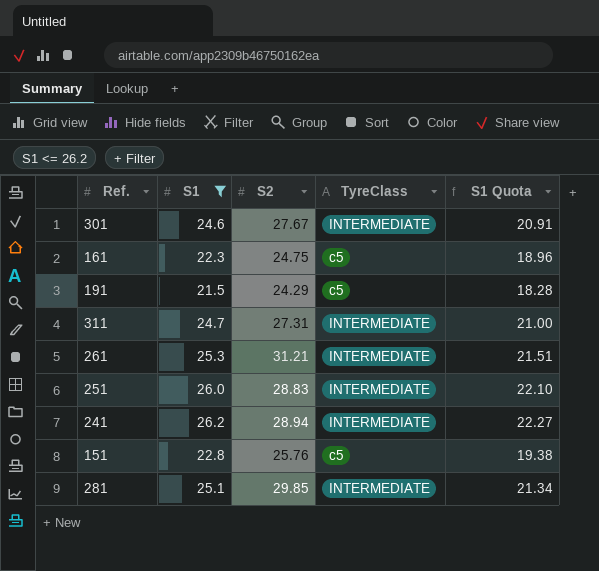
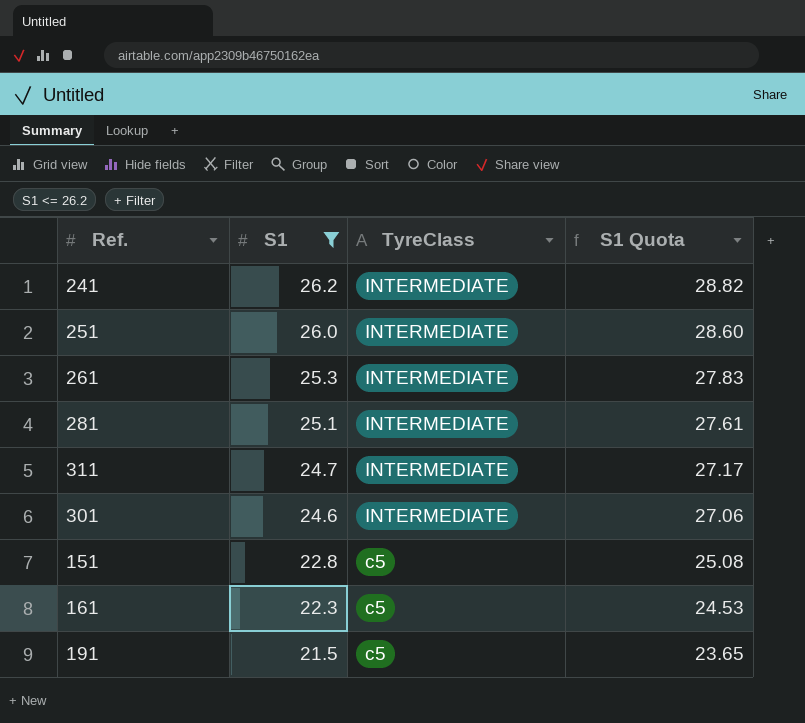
row order: none -> S1 descending
column S2 | position: 3 -> none
column S1 Quota | formula: [S1] * 0.85 -> [S1] * 1.1

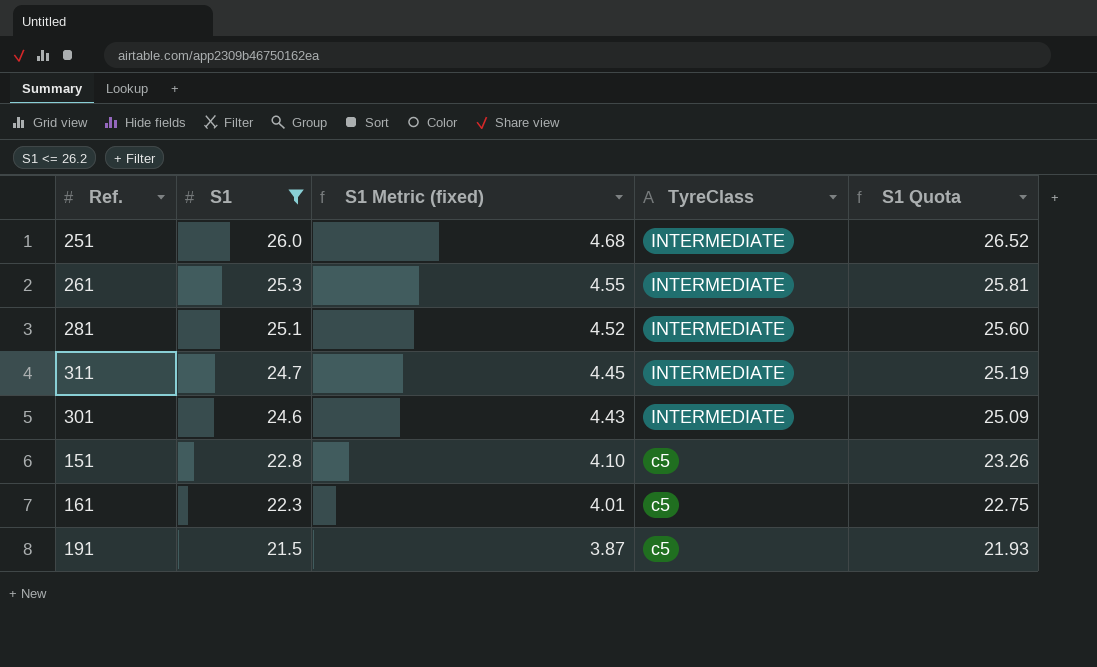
column S1 Metric (fixed) | formula: none -> [S1] * 0.18
column S1 Quota | formula: [S1] * 1.1 -> [S1] * 1.02
row 241: 26.2 | INTERMEDIATE | 28.82 -> none

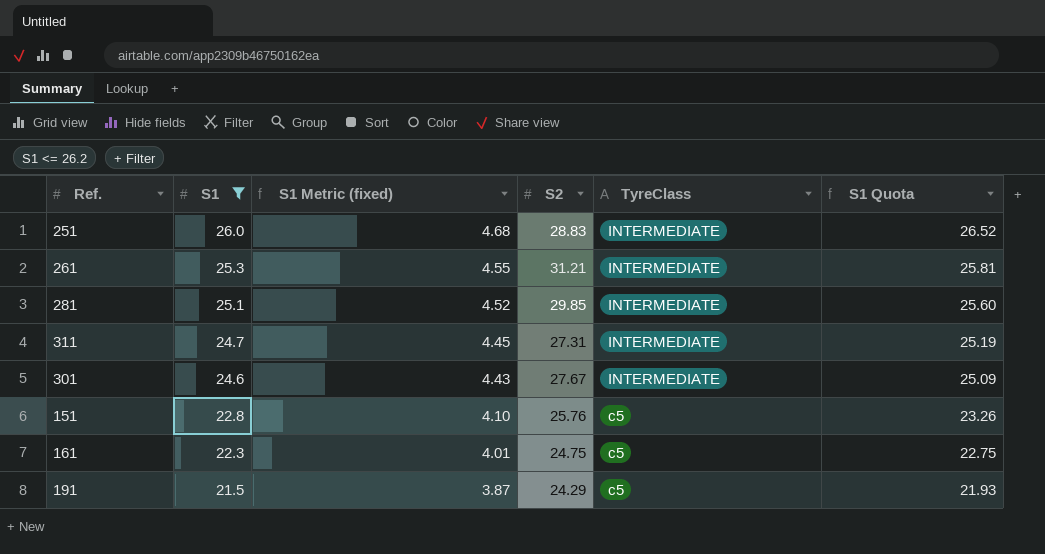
column S2 | position: none -> 4

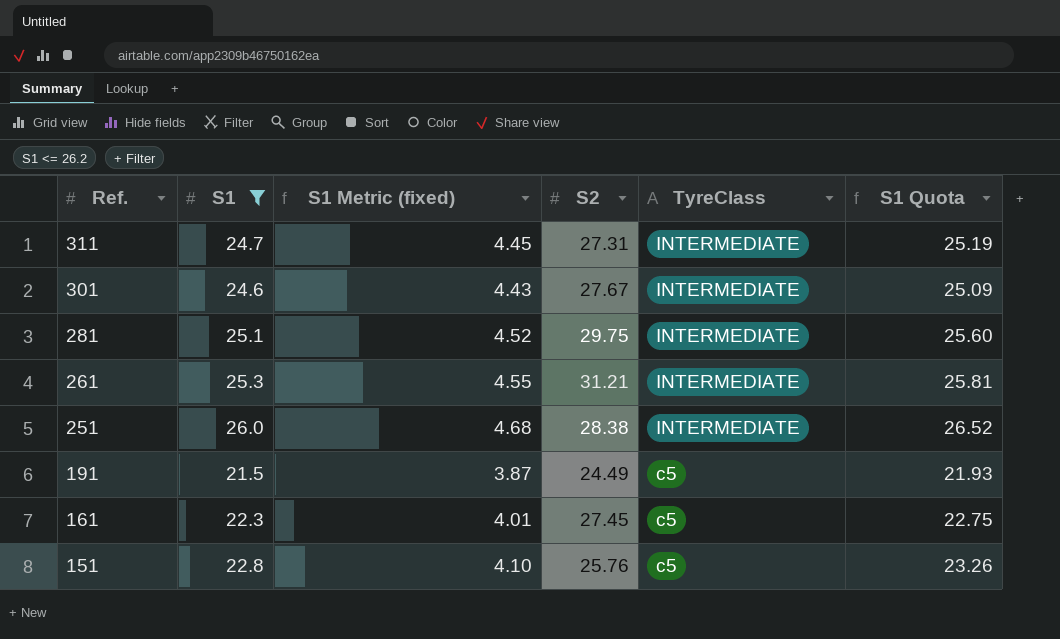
row order: S1 descending -> Ref. descending
281 | S2: 29.85 -> 29.75
251 | S2: 28.83 -> 28.38
191 | S2: 24.29 -> 24.49
161 | S2: 24.75 -> 27.45

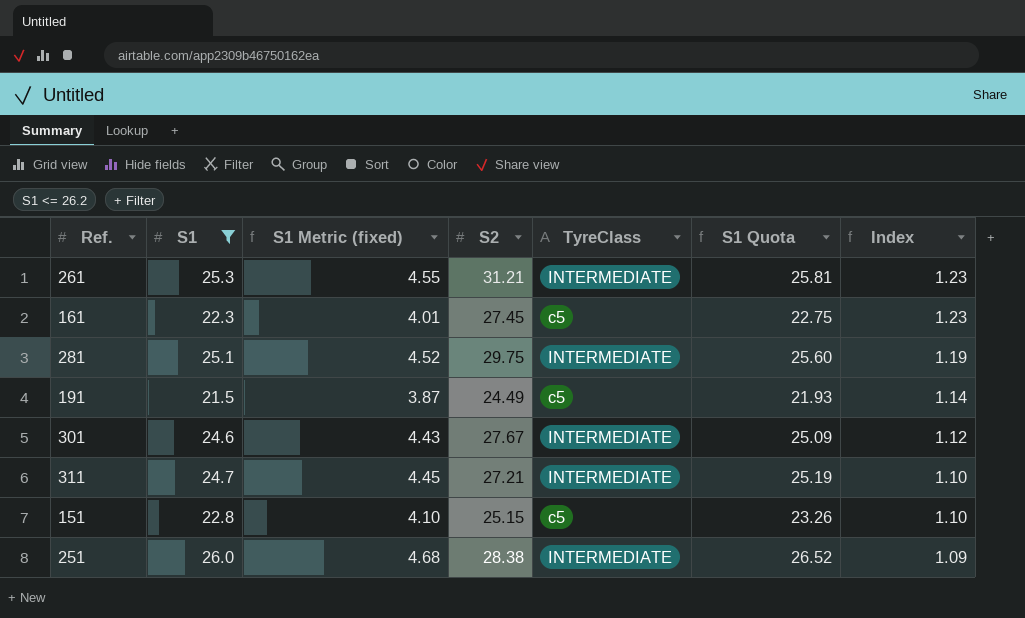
row order: Ref. descending -> Index descending
column Index | formula: none -> [S2] / [S1]
311 | S2: 27.31 -> 27.21
151 | S2: 25.76 -> 25.15

